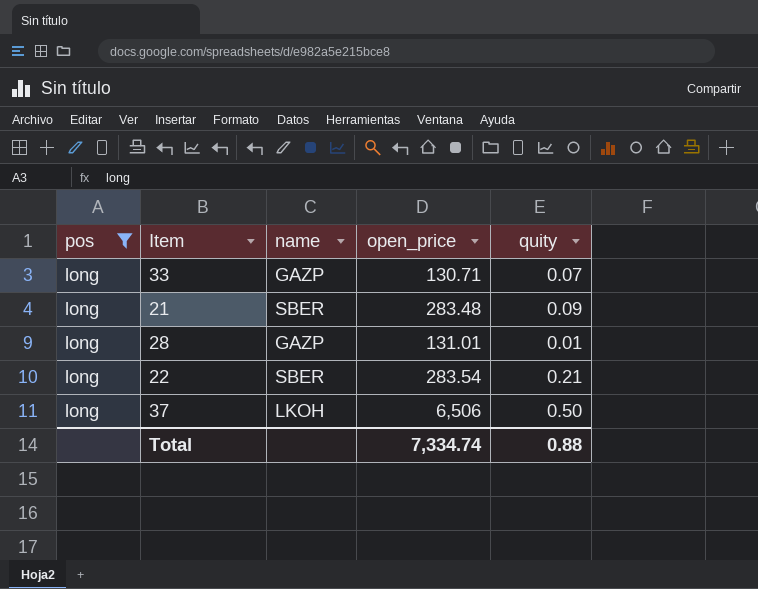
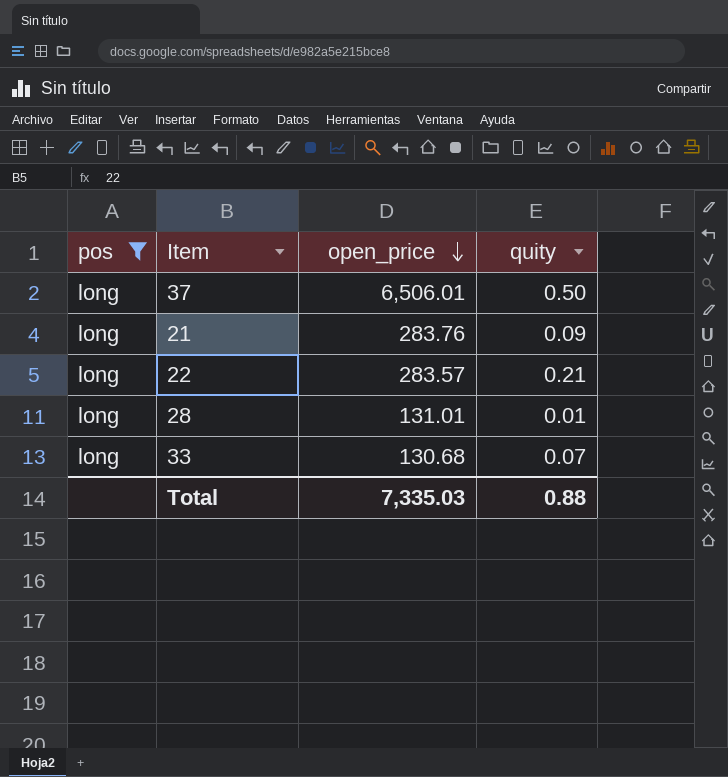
row order: none -> open_price descending
column name | position: 3 -> none
37 | open_price: 6,506 -> 6,506.01
21 | open_price: 283.48 -> 283.76
22 | open_price: 283.54 -> 283.57
33 | open_price: 130.71 -> 130.68
Total | open_price: 7,334.74 -> 7,335.03

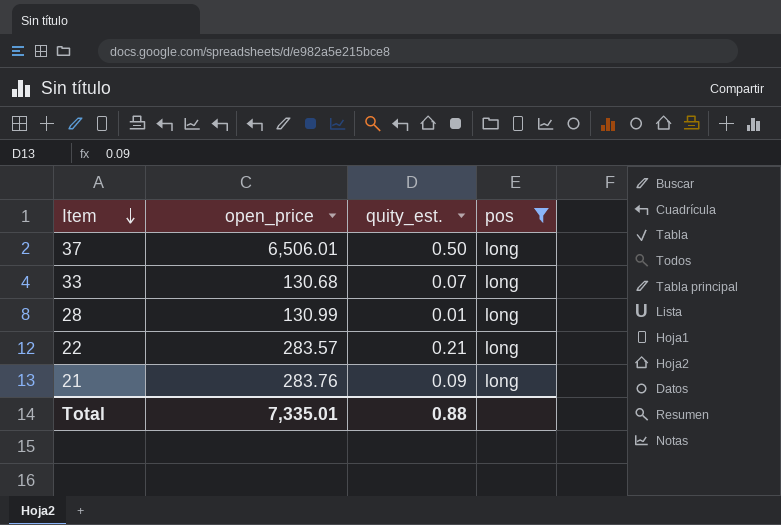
row order: open_price descending -> Item descending
column name: quity -> quity_est.
column pos | position: 1 -> 4
28 | open_price: 131.01 -> 130.99
Total | open_price: 7,335.03 -> 7,335.01

